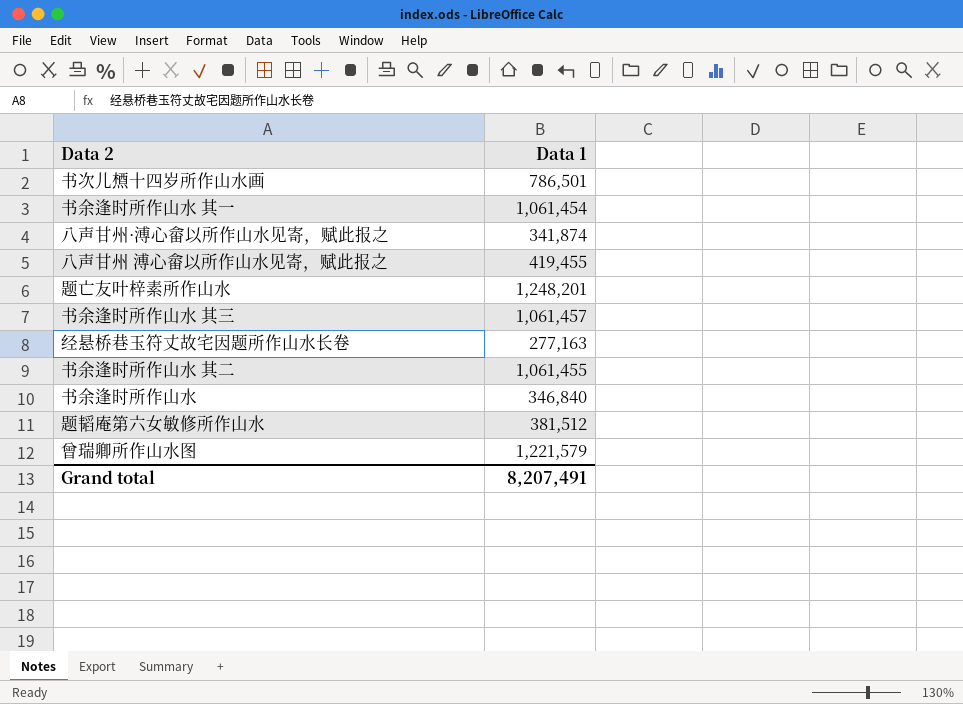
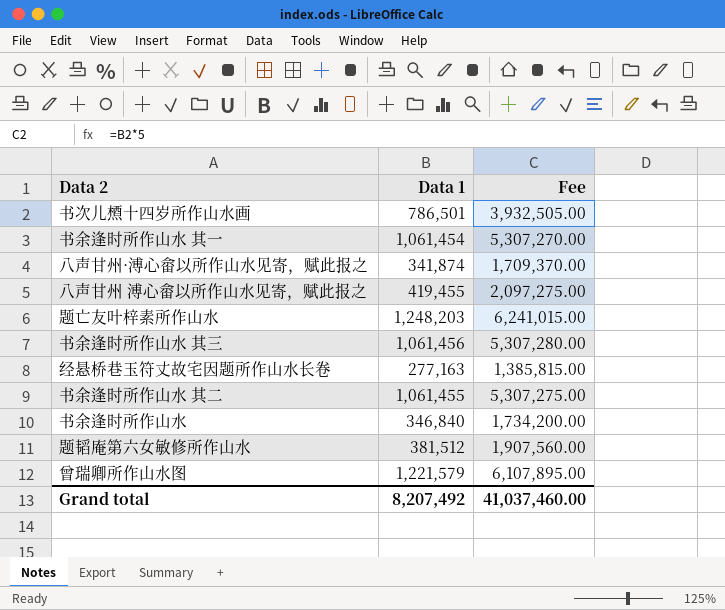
column Fee | formula: none -> [Data 1] * 5
题亡友叶梓素所作山水 | Data 1: 1,248,201 -> 1,248,203
书余逢时所作山水 其三 | Data 1: 1,061,457 -> 1,061,456
Grand total | Data 1: 8,207,491 -> 8,207,492

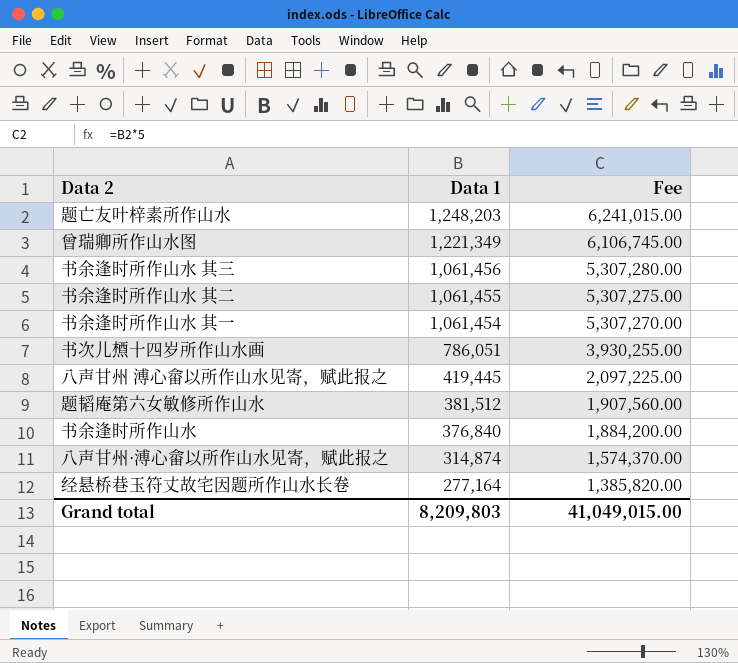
row order: none -> Data 1 descending
曾瑞卿所作山水图 | Data 1: 1,221,579 -> 1,221,349
曾瑞卿所作山水图 | Fee: 6,107,895.00 -> 6,106,745.00
书次儿槱十四岁所作山水画 | Data 1: 786,501 -> 786,051
书次儿槱十四岁所作山水画 | Fee: 3,932,505.00 -> 3,930,255.00
八声甘州 溥心畲以所作山水见寄，赋此报之 | Data 1: 419,455 -> 419,445
八声甘州 溥心畲以所作山水见寄，赋此报之 | Fee: 2,097,275.00 -> 2,097,225.00
书余逢时所作山水 | Data 1: 346,840 -> 376,840
书余逢时所作山水 | Fee: 1,734,200.00 -> 1,884,200.00
八声甘州·溥心畲以所作山水见寄，赋此报之 | Data 1: 341,874 -> 314,874
八声甘州·溥心畲以所作山水见寄，赋此报之 | Fee: 1,709,370.00 -> 1,574,370.00
经悬桥巷玉符丈故宅因题所作山水长卷 | Data 1: 277,163 -> 277,164
经悬桥巷玉符丈故宅因题所作山水长卷 | Fee: 1,385,815.00 -> 1,385,820.00
Grand total | Data 1: 8,207,492 -> 8,209,803
Grand total | Fee: 41,037,460.00 -> 41,049,015.00

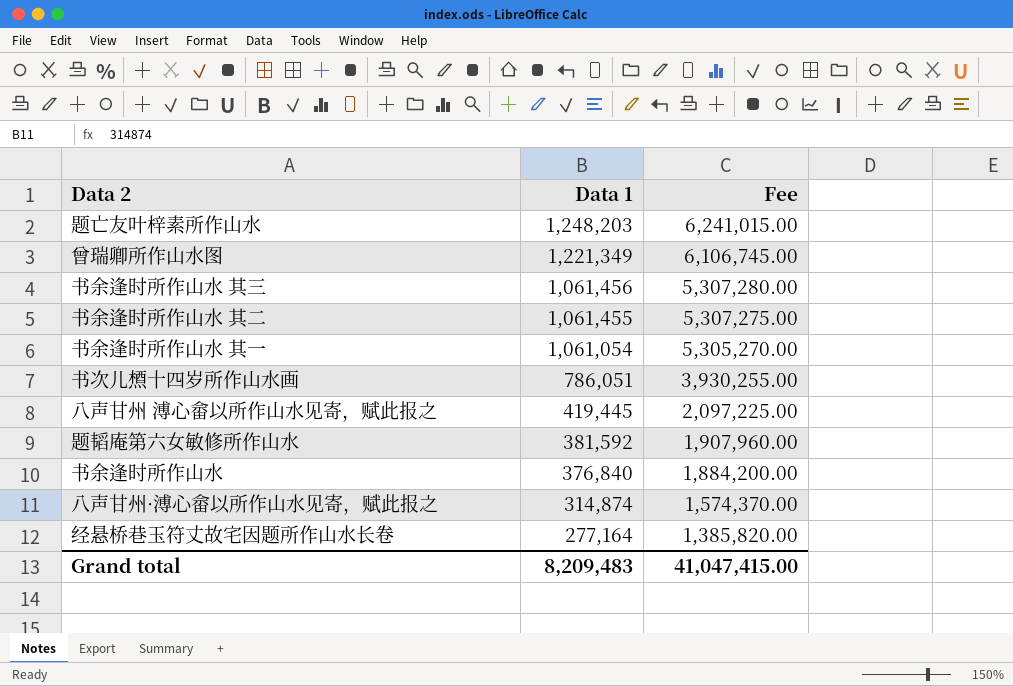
书余逢时所作山水 其一 | Data 1: 1,061,454 -> 1,061,054
书余逢时所作山水 其一 | Fee: 5,307,270.00 -> 5,305,270.00
题韬庵第六女敏修所作山水 | Data 1: 381,512 -> 381,592
题韬庵第六女敏修所作山水 | Fee: 1,907,560.00 -> 1,907,960.00
Grand total | Data 1: 8,209,803 -> 8,209,483
Grand total | Fee: 41,049,015.00 -> 41,047,415.00

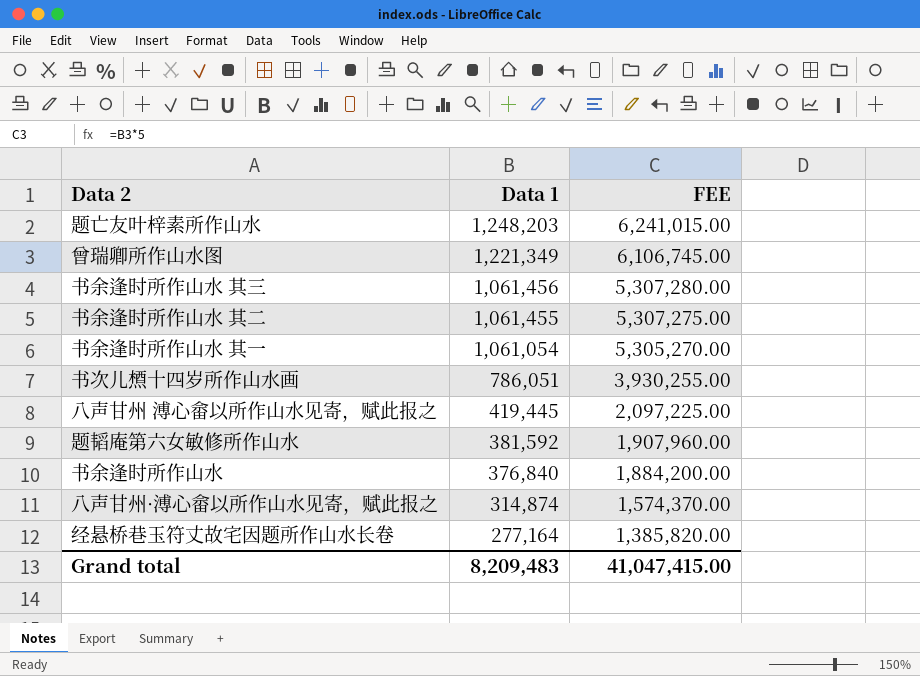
column name: Fee -> FEE

